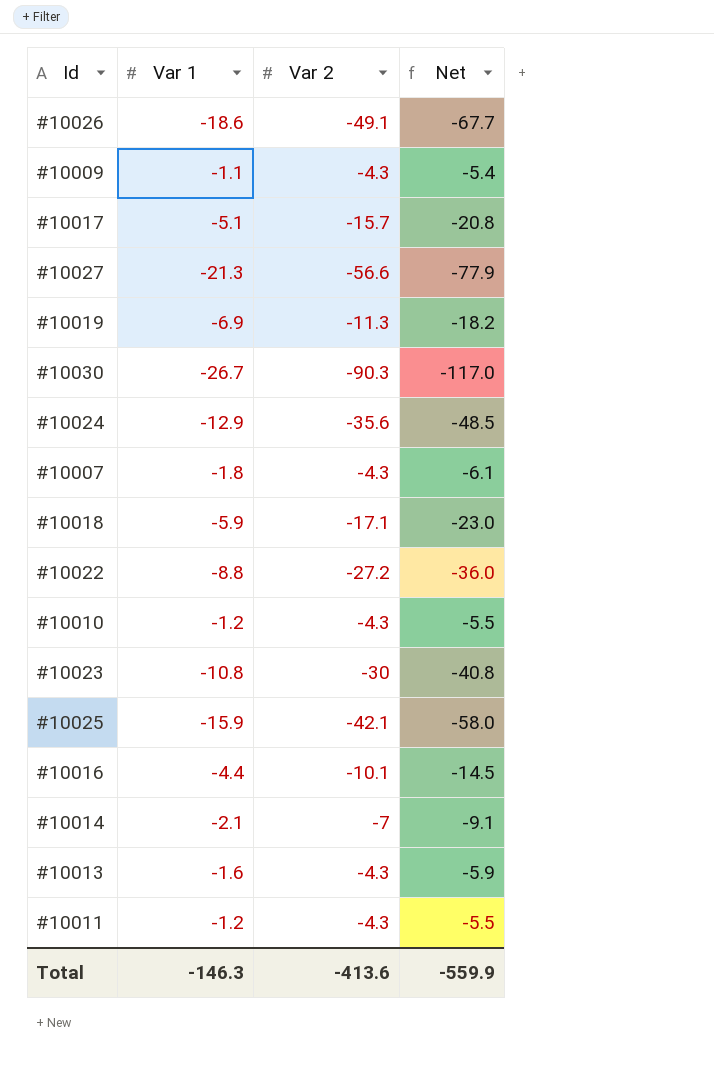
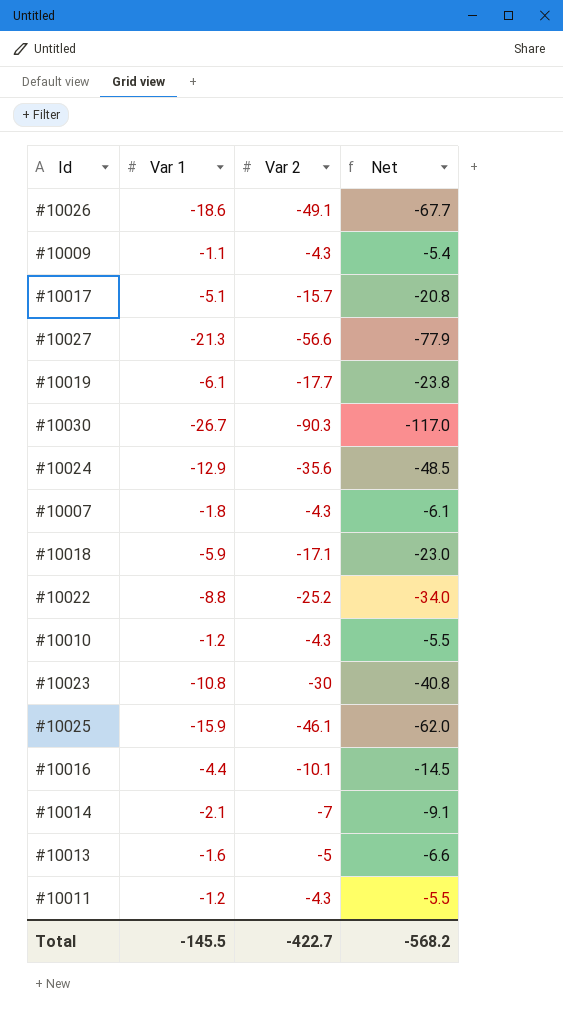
#10019 | Var 1: -6.9 -> -6.1
#10019 | Var 2: -11.3 -> -17.7
#10019 | Net: -18.2 -> -23.8
#10022 | Var 2: -27.2 -> -25.2
#10022 | Net: -36.0 -> -34.0
#10025 | Var 2: -42.1 -> -46.1
#10025 | Net: -58.0 -> -62.0
#10013 | Var 2: -4.3 -> -5
#10013 | Net: -5.9 -> -6.6
Total | Var 1: -146.3 -> -145.5
Total | Var 2: -413.6 -> -422.7
Total | Net: -559.9 -> -568.2

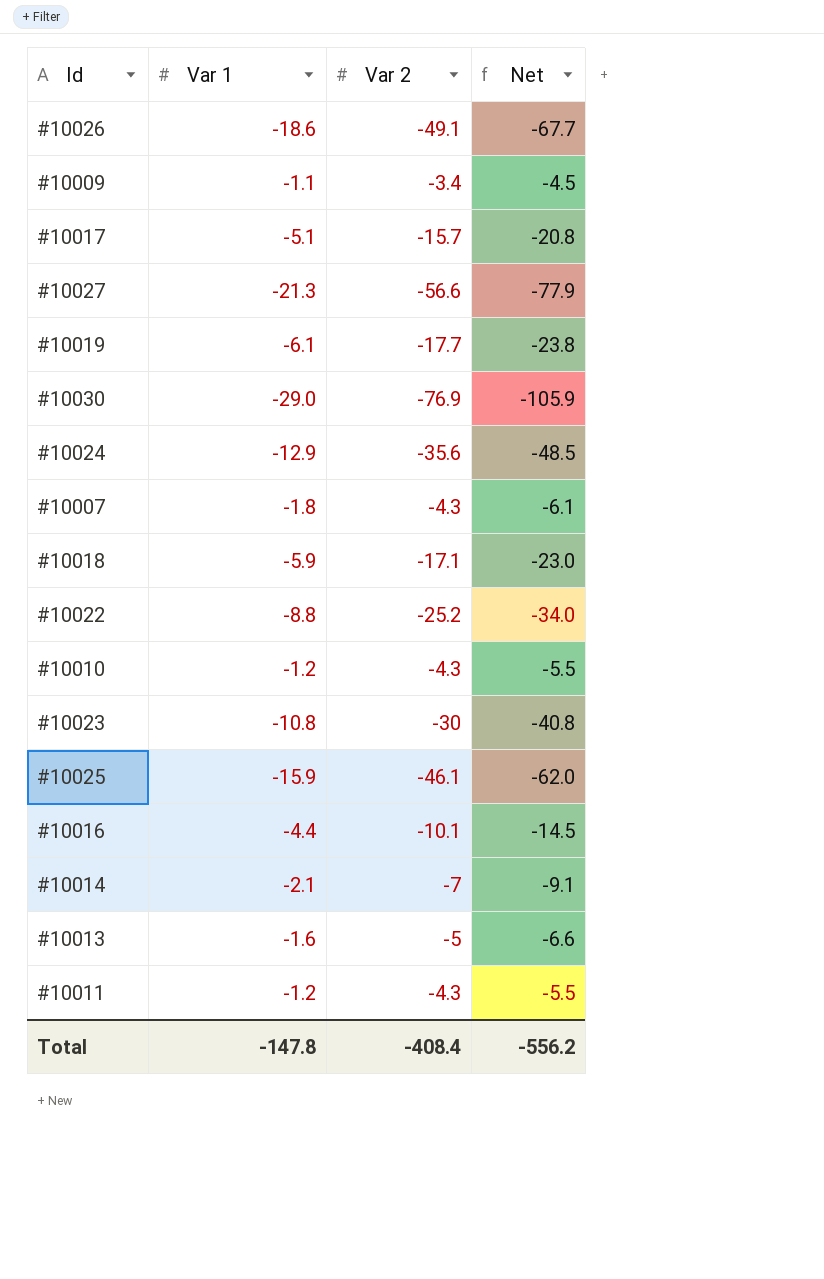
#10009 | Var 2: -4.3 -> -3.4
#10009 | Net: -5.4 -> -4.5
#10030 | Var 1: -26.7 -> -29.0
#10030 | Var 2: -90.3 -> -76.9
#10030 | Net: -117.0 -> -105.9
Total | Var 1: -145.5 -> -147.8
Total | Var 2: -422.7 -> -408.4
Total | Net: -568.2 -> -556.2

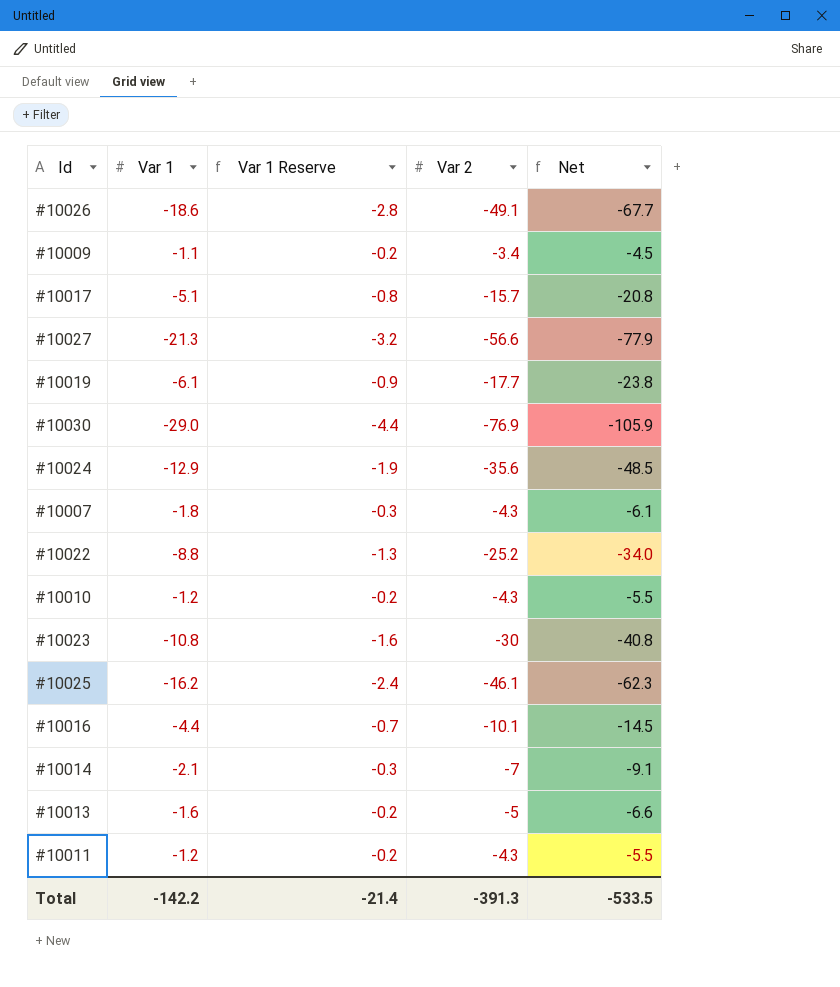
column Var 1 Reserve | formula: none -> [Var 1] * 0.15
row #10018: -5.9 | -17.1 | -23.0 -> none
#10025 | Var 1: -15.9 -> -16.2
#10025 | Net: -62.0 -> -62.3
Total | Var 1: -147.8 -> -142.2
Total | Var 2: -408.4 -> -391.3
Total | Net: -556.2 -> -533.5

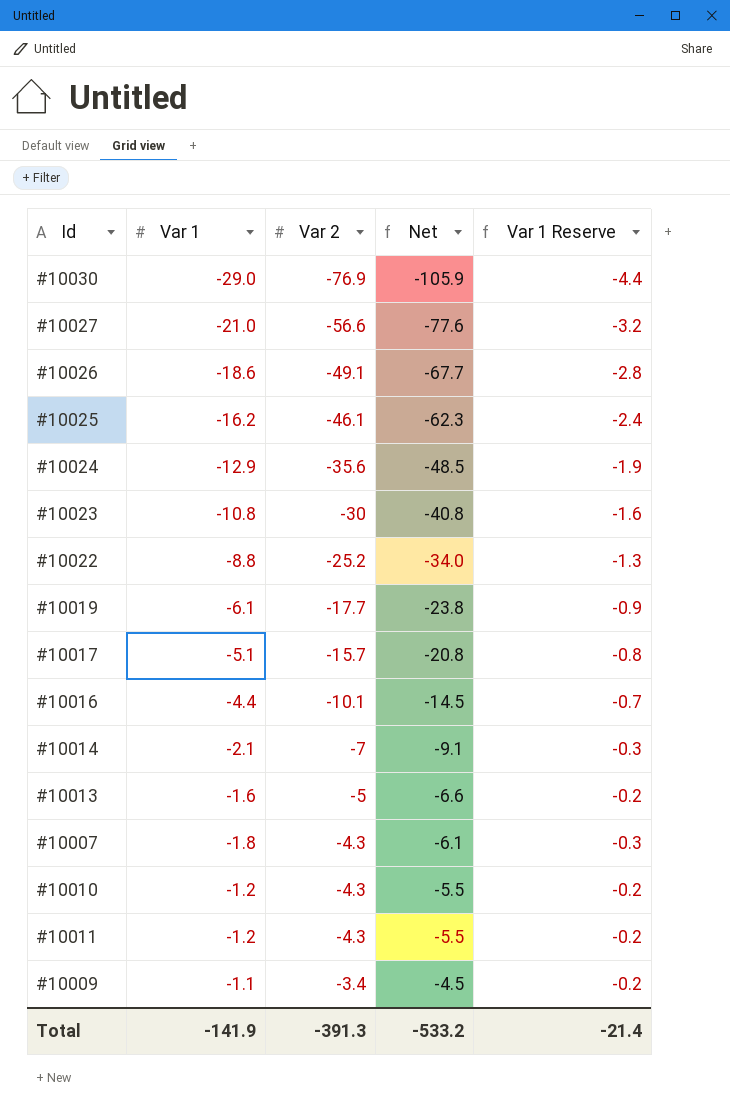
row order: none -> Var 2 ascending
column Var 1 Reserve | position: 3 -> 5
#10027 | Var 1: -21.3 -> -21.0
#10027 | Net: -77.9 -> -77.6
Total | Var 1: -142.2 -> -141.9
Total | Net: -533.5 -> -533.2

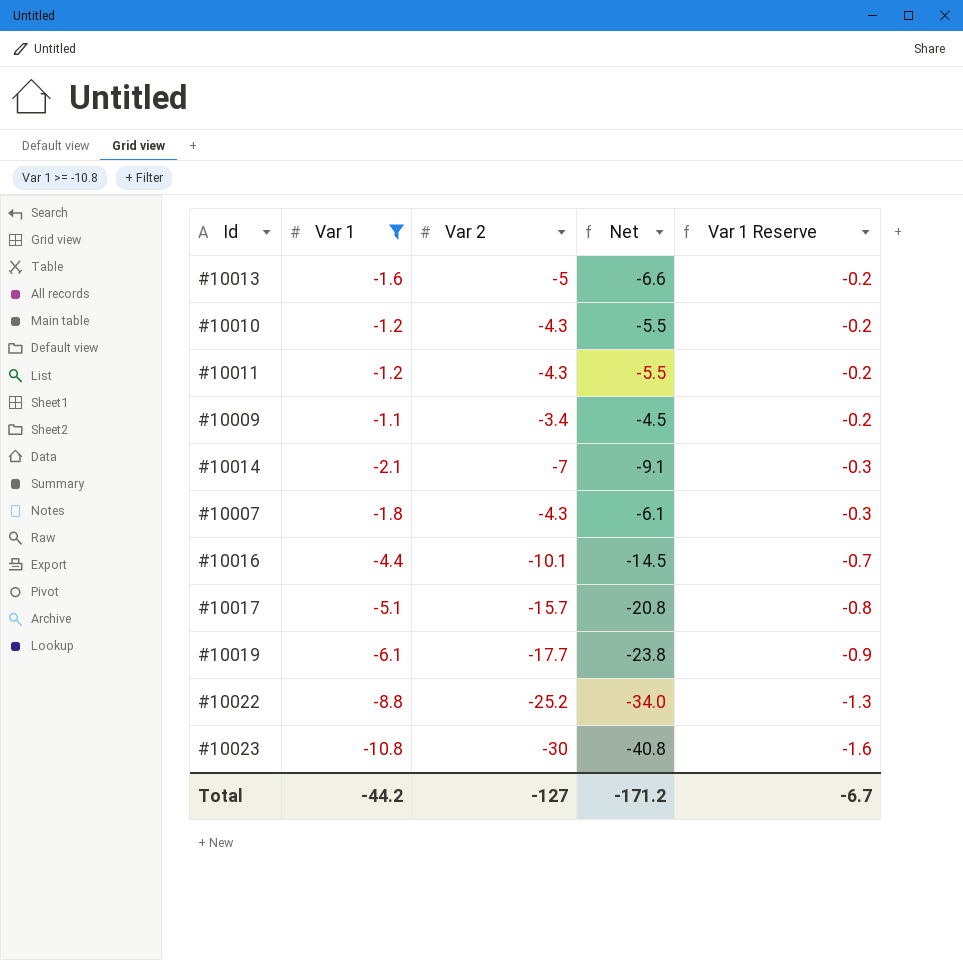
filter: none -> Var 1 >= -10.8
row order: Var 2 ascending -> Var 1 Reserve descending
Total | Var 1: -141.9 -> -44.2
Total | Var 2: -391.3 -> -127
Total | Net: -533.2 -> -171.2
Total | Var 1 Reserve: -21.4 -> -6.7

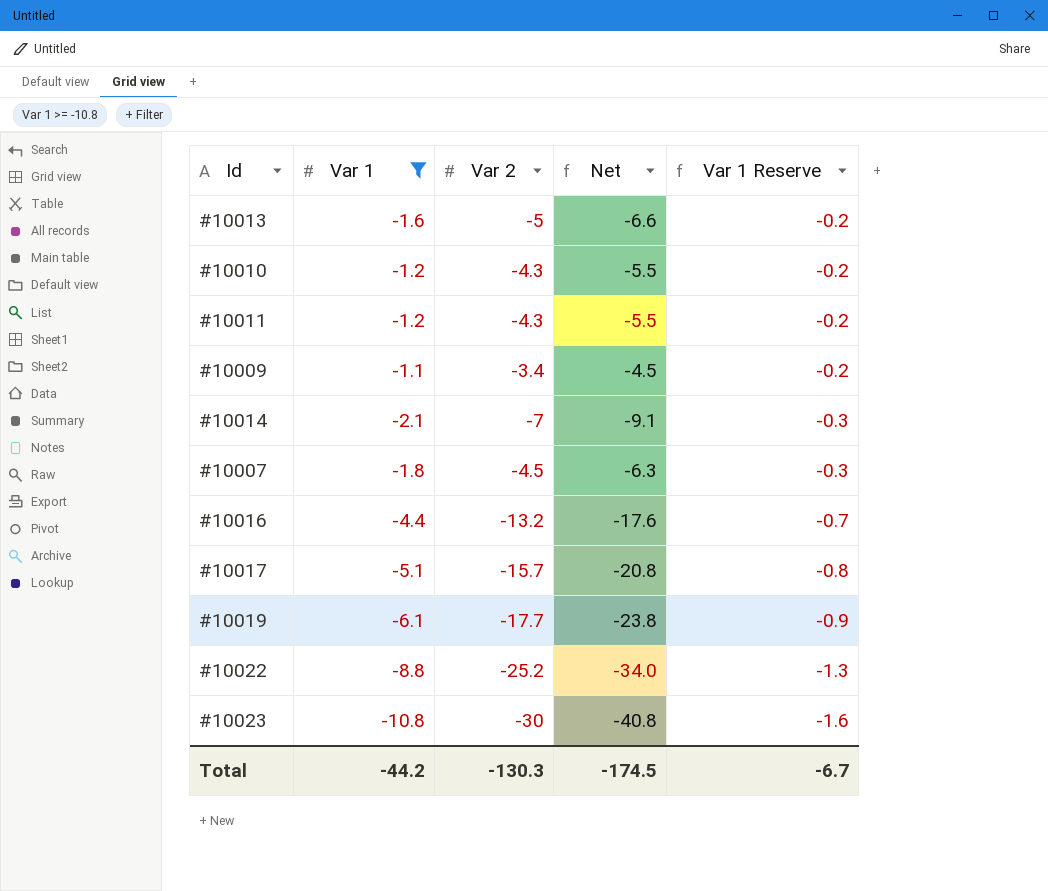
#10007 | Var 2: -4.3 -> -4.5
#10007 | Net: -6.1 -> -6.3
#10016 | Var 2: -10.1 -> -13.2
#10016 | Net: -14.5 -> -17.6
Total | Var 2: -127 -> -130.3
Total | Net: -171.2 -> -174.5

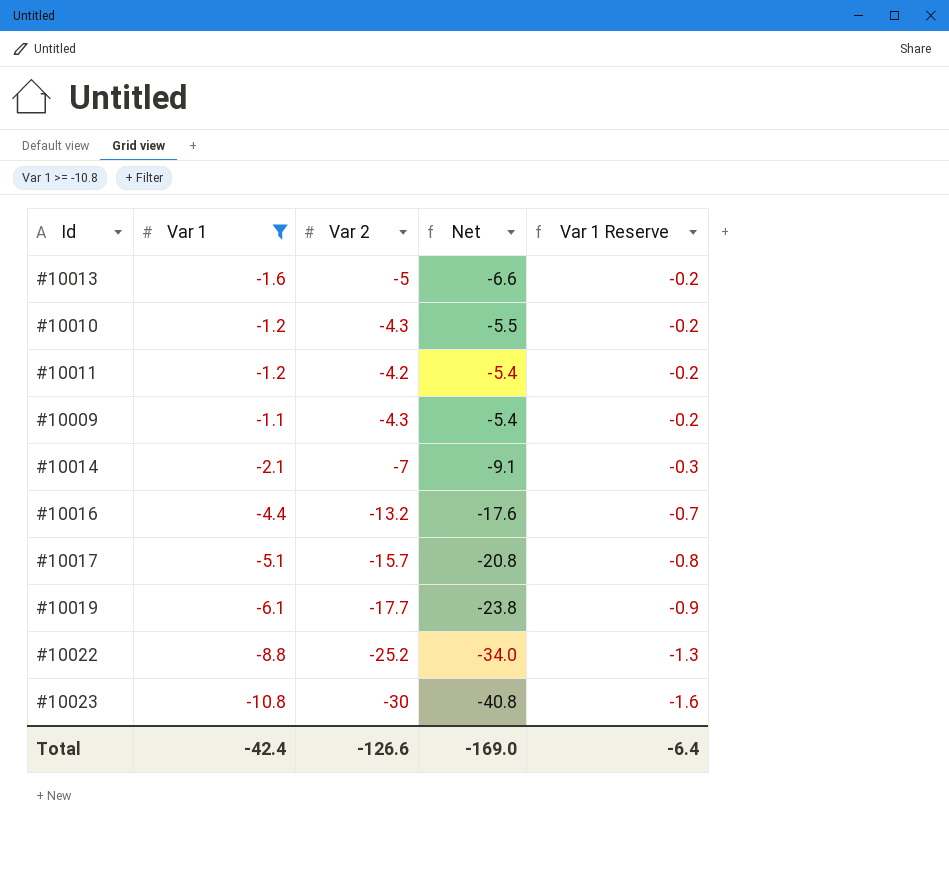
row #10007: -1.8 | -4.5 | -6.3 | -0.3 -> none
#10011 | Var 2: -4.3 -> -4.2
#10011 | Net: -5.5 -> -5.4
#10009 | Var 2: -3.4 -> -4.3
#10009 | Net: -4.5 -> -5.4
Total | Var 1: -44.2 -> -42.4
Total | Var 2: -130.3 -> -126.6
Total | Net: -174.5 -> -169.0
Total | Var 1 Reserve: -6.7 -> -6.4

